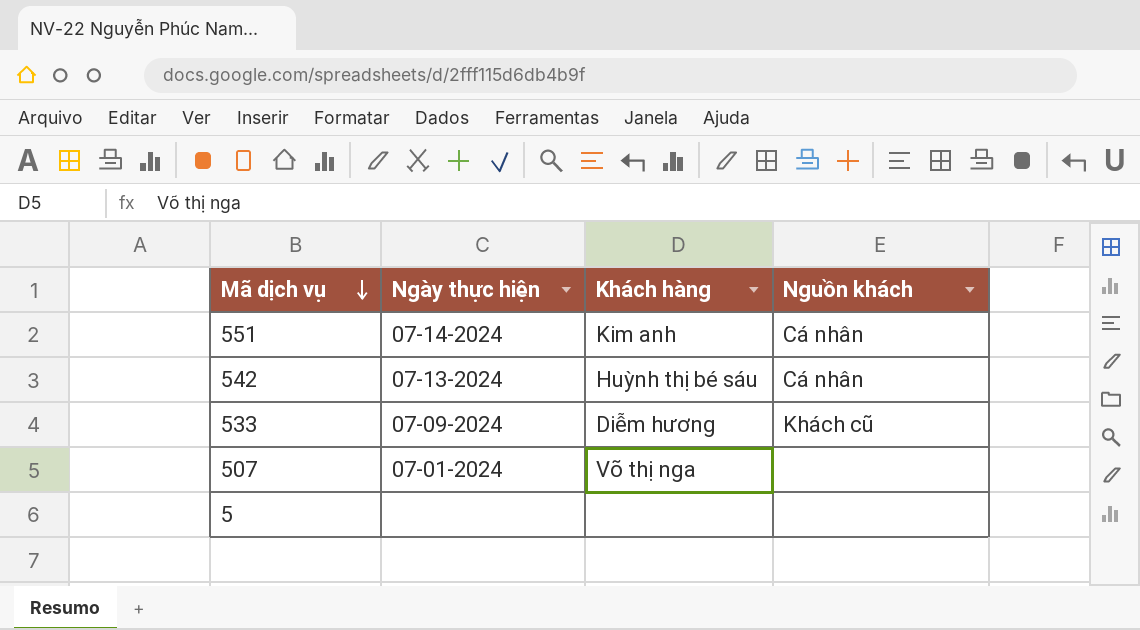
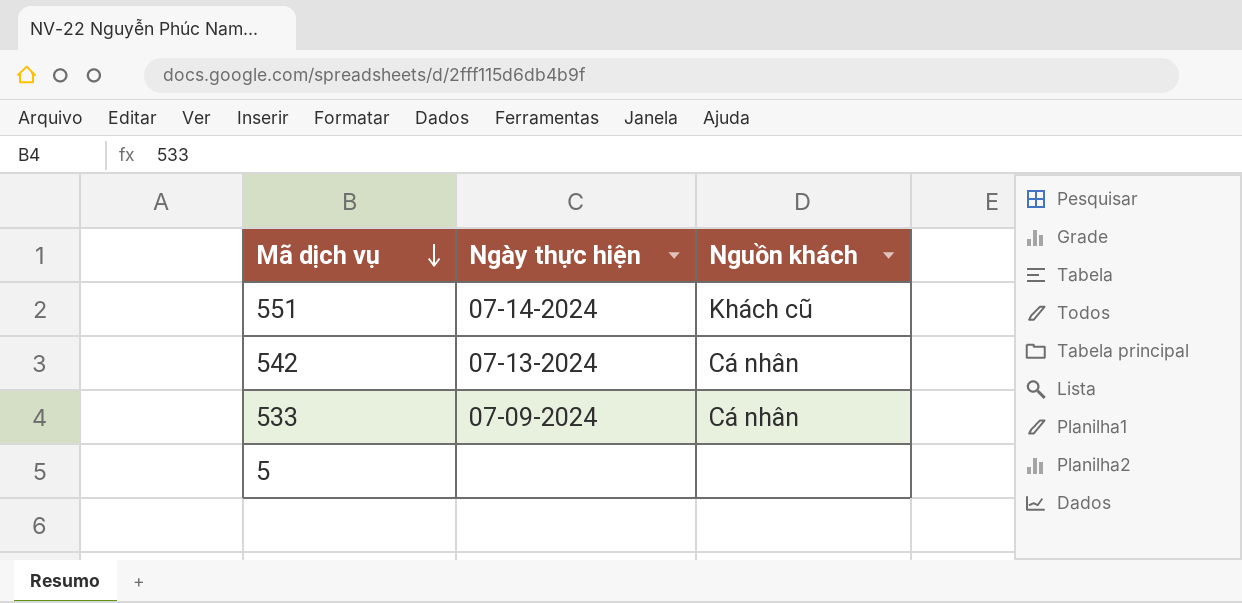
column Khách hàng | position: 3 -> none
row 507: 07-01-2024 | Võ thị nga | none -> none
551 | Nguồn khách: Cá nhân -> Khách cũ
533 | Nguồn khách: Khách cũ -> Cá nhân

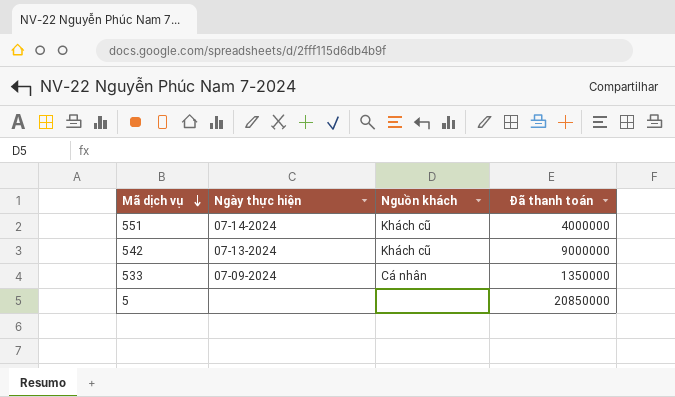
column Đã thanh toán | position: none -> 4
542 | Nguồn khách: Cá nhân -> Khách cũ

